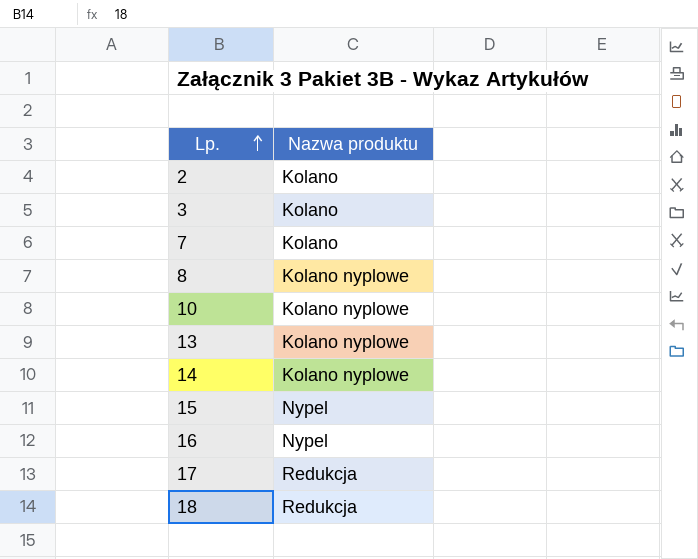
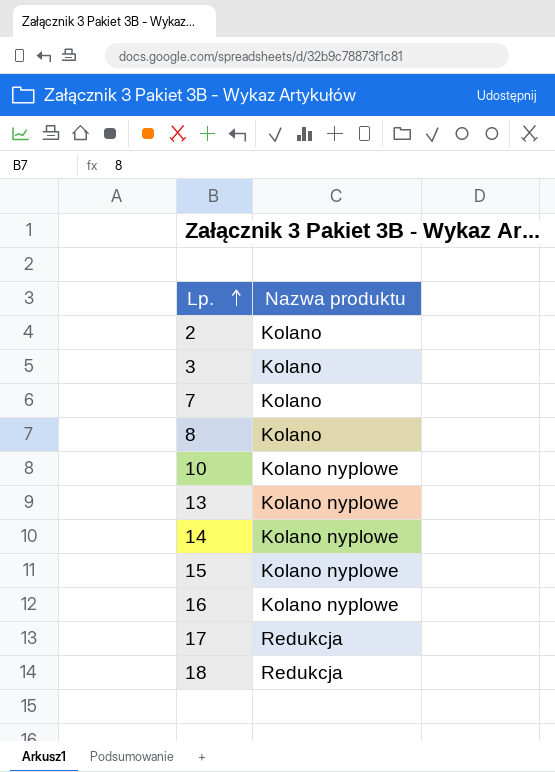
8 | Nazwa produktu: Kolano nyplowe -> Kolano
15 | Nazwa produktu: Nypel -> Kolano nyplowe
16 | Nazwa produktu: Nypel -> Kolano nyplowe

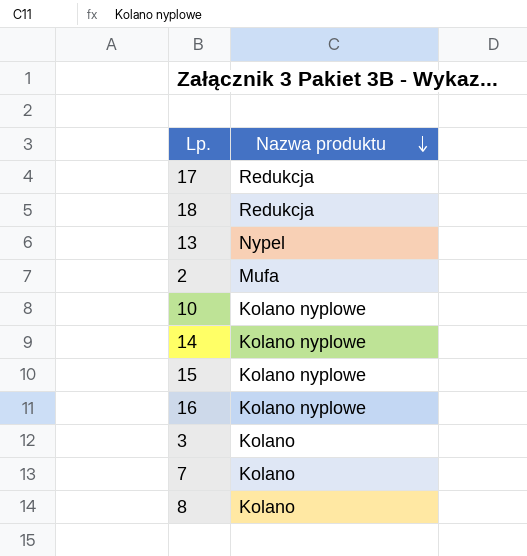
row order: Lp. ascending -> Nazwa produktu descending
13 | Nazwa produktu: Kolano nyplowe -> Nypel
2 | Nazwa produktu: Kolano -> Mufa

